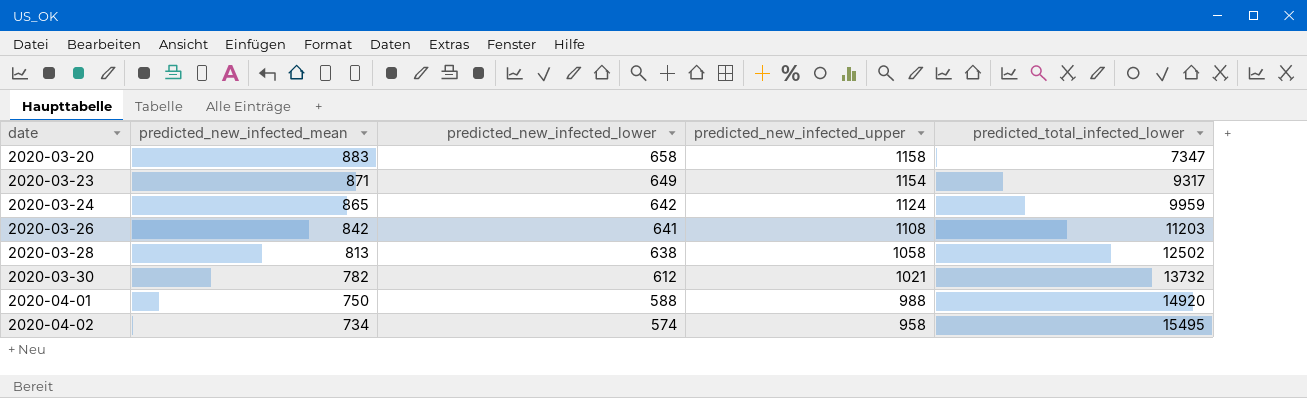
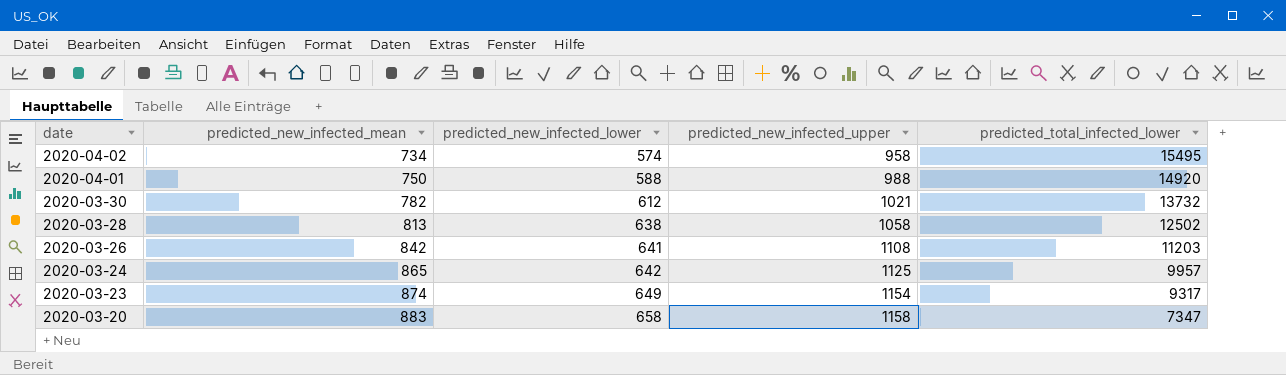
row order: date ascending -> date descending
2020-03-24 | predicted_new_infected_upper: 1124 -> 1125
2020-03-24 | predicted_total_infected_lower: 9959 -> 9957
2020-03-23 | predicted_new_infected_mean: 871 -> 874

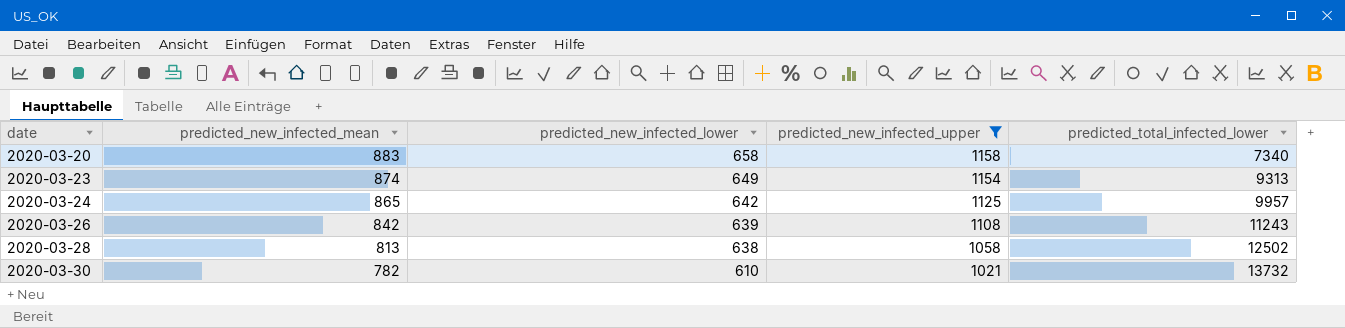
filter: none -> predicted_new_infected_upper >= 1021
row order: date descending -> date ascending
2020-03-20 | predicted_total_infected_lower: 7347 -> 7340
2020-03-23 | predicted_total_infected_lower: 9317 -> 9313
2020-03-26 | predicted_new_infected_lower: 641 -> 639
2020-03-26 | predicted_total_infected_lower: 11203 -> 11243
2020-03-30 | predicted_new_infected_lower: 612 -> 610

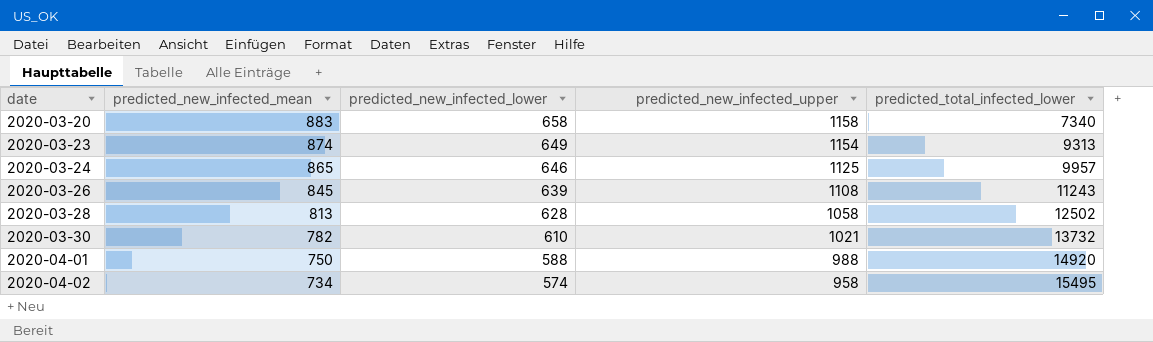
filter: predicted_new_infected_upper >= 1021 -> none
2020-03-24 | predicted_new_infected_lower: 642 -> 646
2020-03-26 | predicted_new_infected_mean: 842 -> 845
2020-03-28 | predicted_new_infected_lower: 638 -> 628

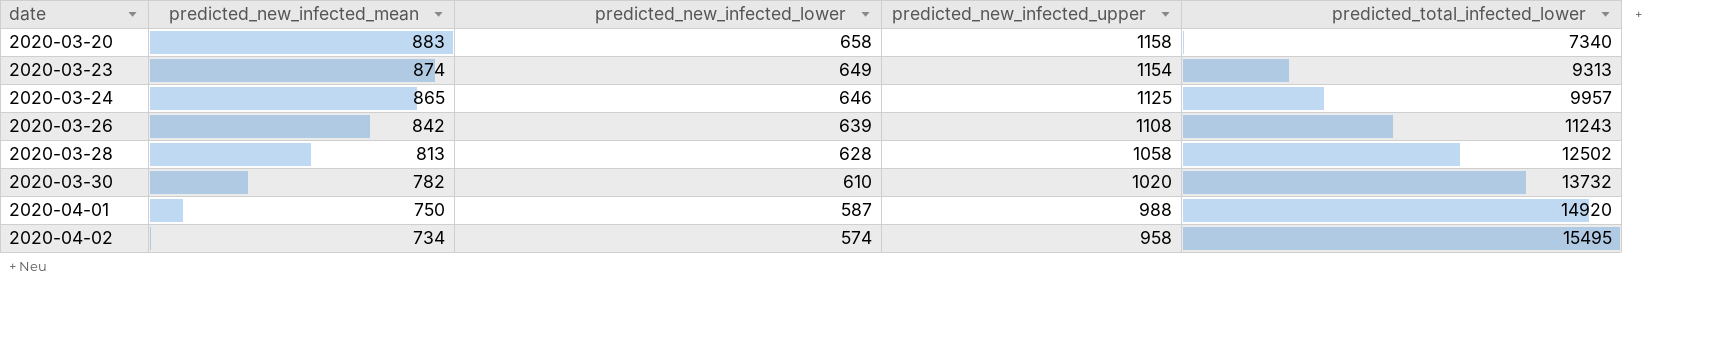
2020-03-26 | predicted_new_infected_mean: 845 -> 842
2020-03-30 | predicted_new_infected_upper: 1021 -> 1020
2020-04-01 | predicted_new_infected_lower: 588 -> 587

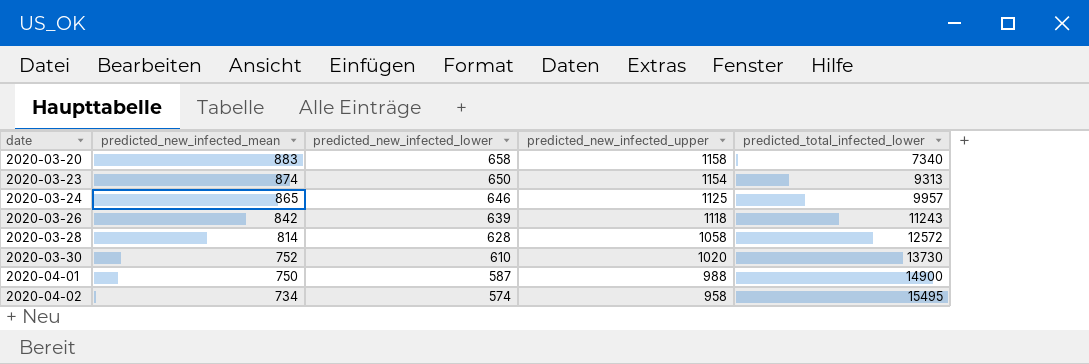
2020-03-23 | predicted_new_infected_lower: 649 -> 650
2020-03-26 | predicted_new_infected_upper: 1108 -> 1118
2020-03-28 | predicted_new_infected_mean: 813 -> 814
2020-03-28 | predicted_total_infected_lower: 12502 -> 12572
2020-03-30 | predicted_new_infected_mean: 782 -> 752
2020-03-30 | predicted_total_infected_lower: 13732 -> 13730
2020-04-01 | predicted_total_infected_lower: 14920 -> 14900

